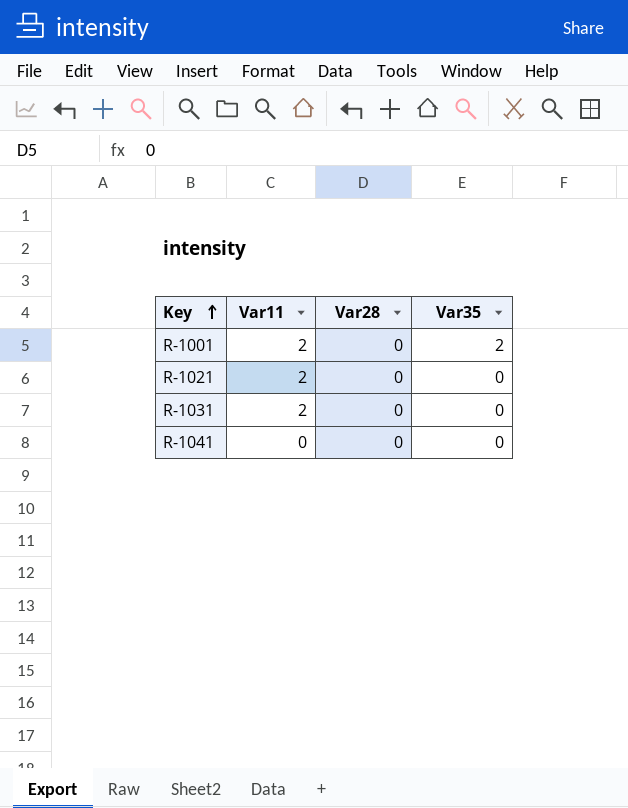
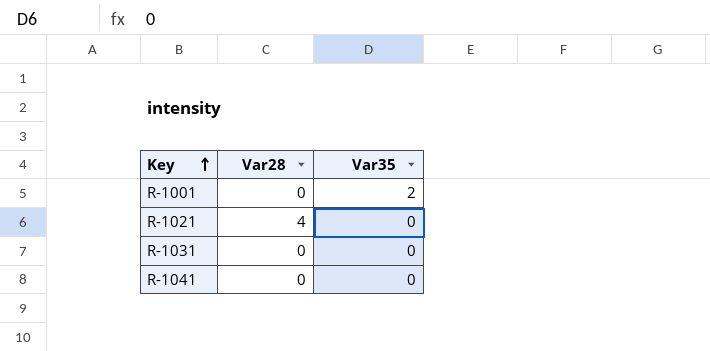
column Var11 | position: 2 -> none
R-1021 | Var28: 0 -> 4

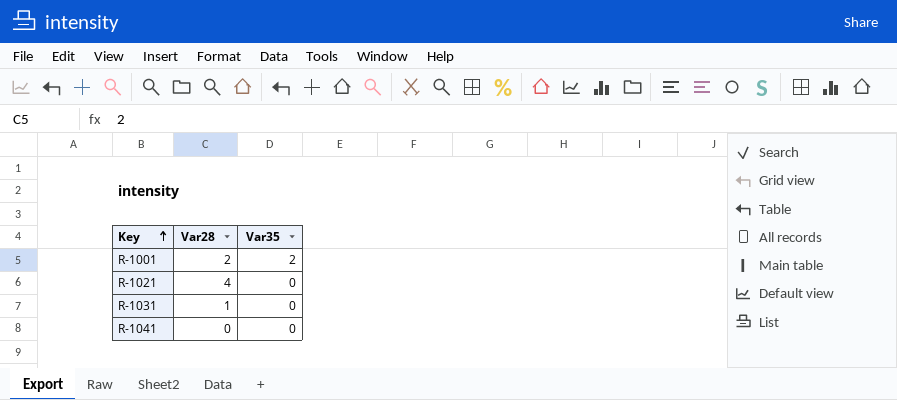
R-1001 | Var28: 0 -> 2
R-1031 | Var28: 0 -> 1

